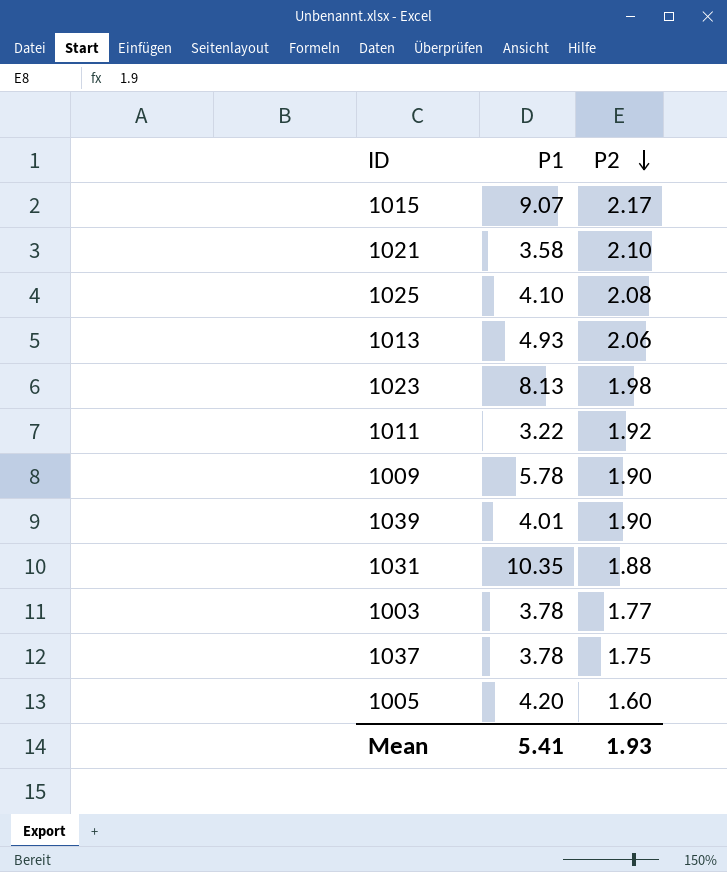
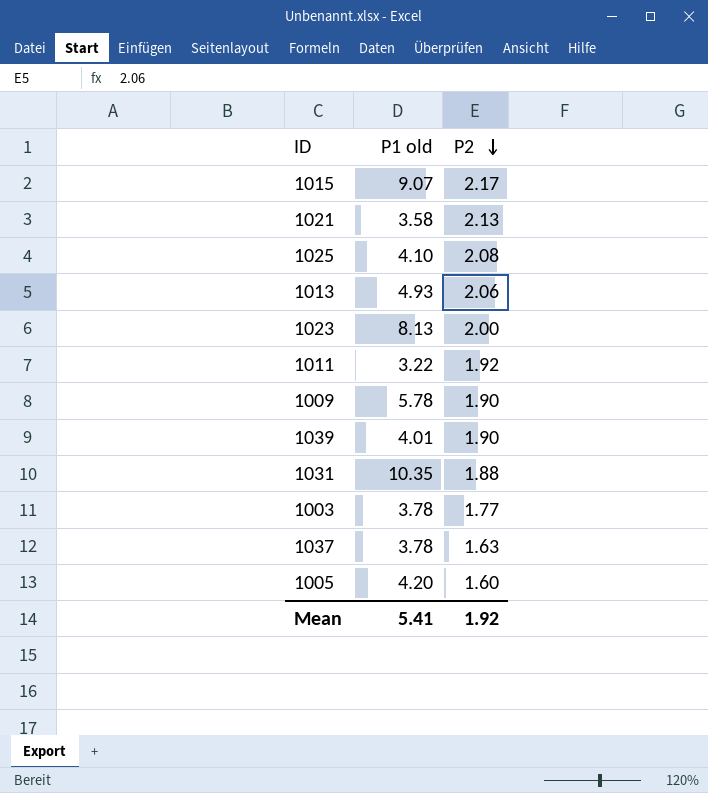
column name: P1 -> P1 old
1021 | P2: 2.10 -> 2.13
1023 | P2: 1.98 -> 2.00
1037 | P2: 1.75 -> 1.63
Mean | P2: 1.93 -> 1.92

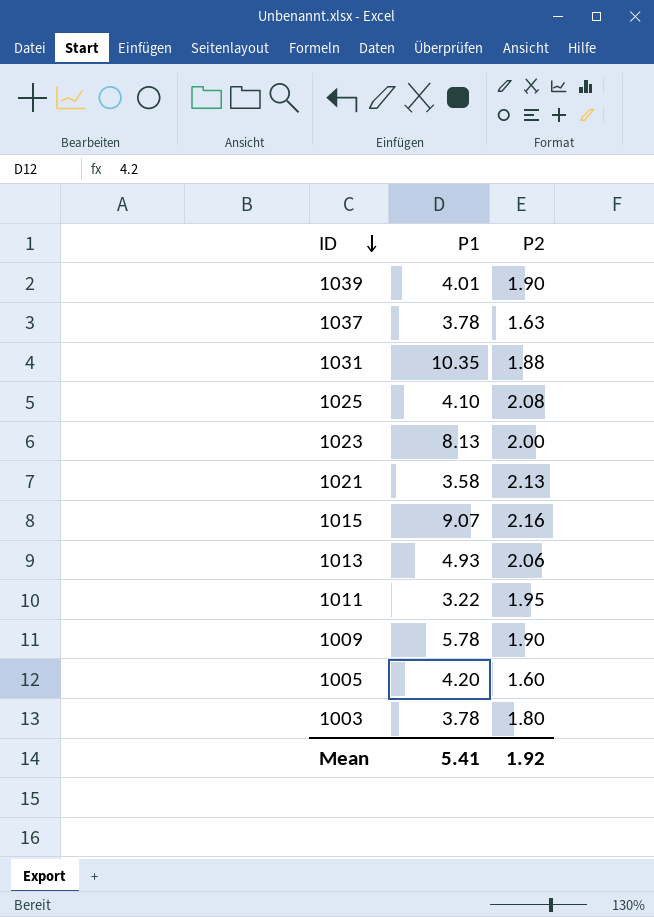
row order: P2 descending -> ID descending
column name: P1 old -> P1
1015 | P2: 2.17 -> 2.16
1011 | P2: 1.92 -> 1.95
1003 | P2: 1.77 -> 1.80

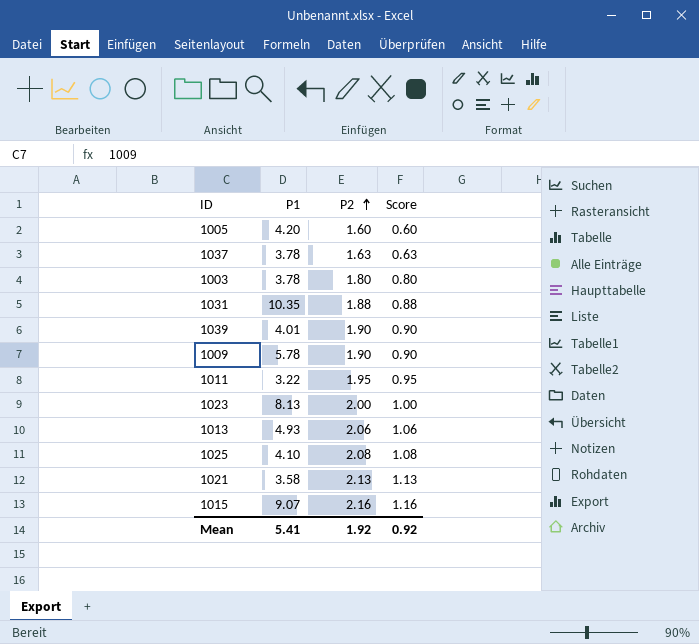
row order: ID descending -> P2 ascending
column Score | formula: none -> [P2] - 1

